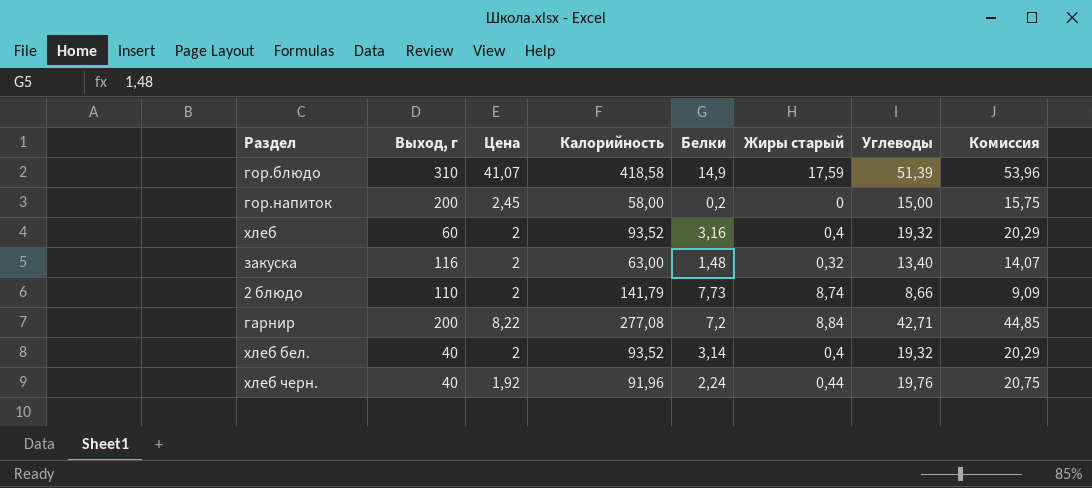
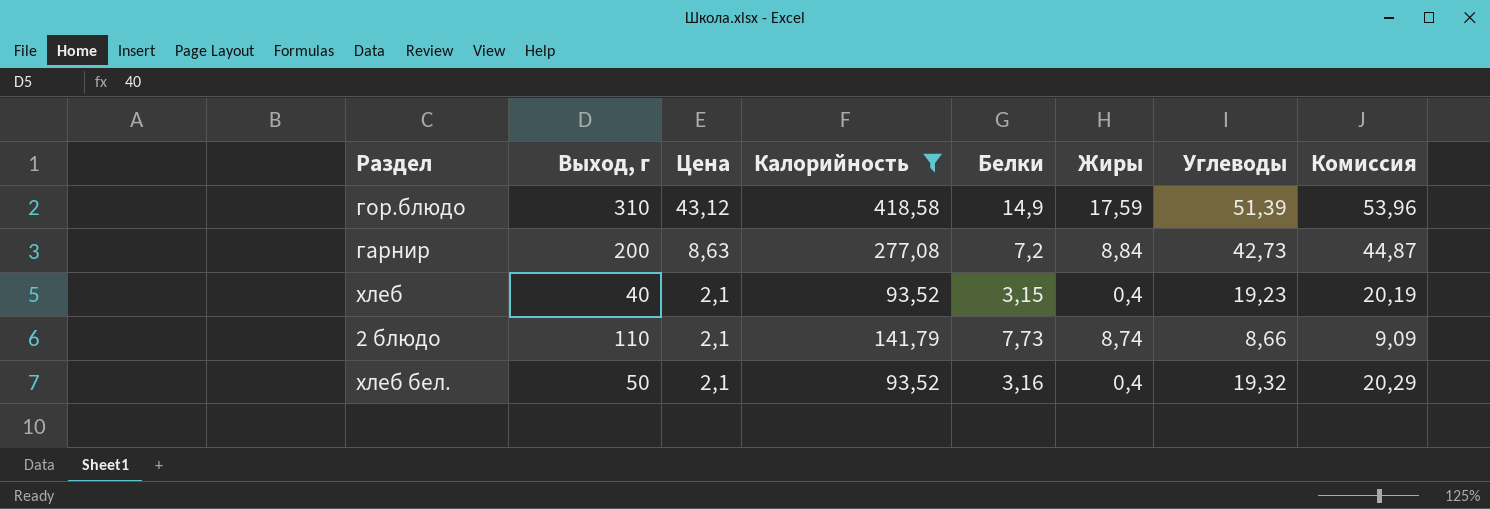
filter: none -> Калорийность >= 93,52
row order: none -> Цена descending
column name: Жиры старый -> Жиры
гор.блюдо | Цена: 41,07 -> 43,12
гарнир | Цена: 8,22 -> 8,63
гарнир | Углеводы: 42,71 -> 42,73
гарнир | Комиссия: 44,85 -> 44,87
хлеб | Выход, г: 60 -> 40
хлеб | Цена: 2 -> 2,1
хлеб | Белки: 3,16 -> 3,15
хлеб | Углеводы: 19,32 -> 19,23
хлеб | Комиссия: 20,29 -> 20,19
2 блюдо | Цена: 2 -> 2,1
хлеб бел. | Выход, г: 40 -> 50
хлеб бел. | Цена: 2 -> 2,1
хлеб бел. | Белки: 3,14 -> 3,16

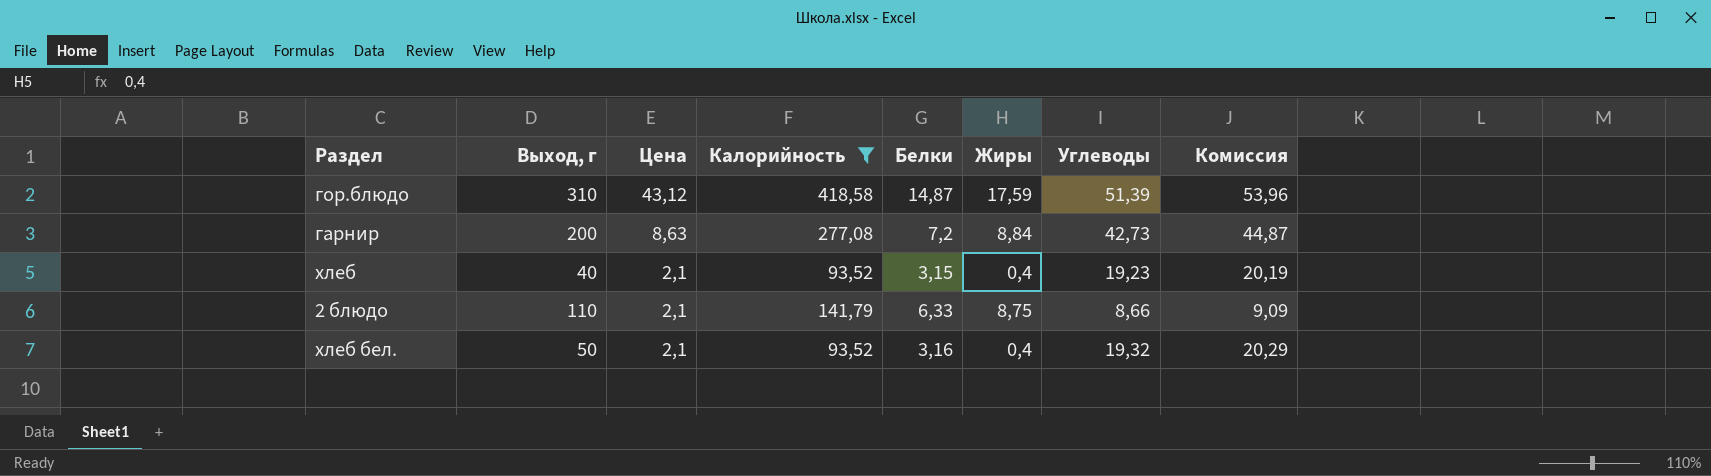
гор.блюдо | Белки: 14,9 -> 14,87
2 блюдо | Белки: 7,73 -> 6,33
2 блюдо | Жиры: 8,74 -> 8,75

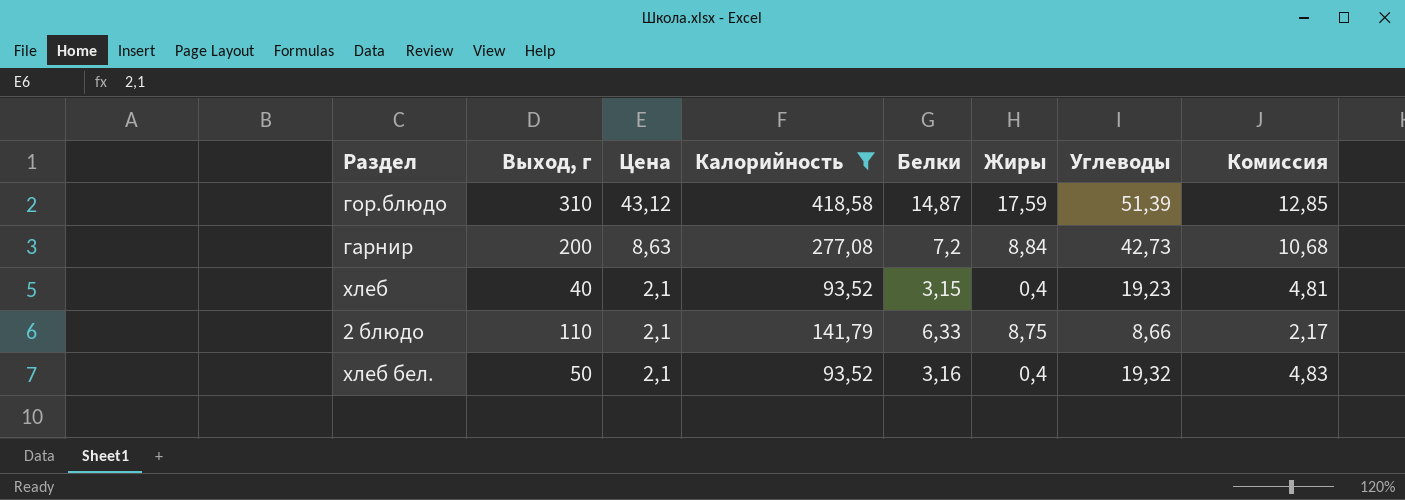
column Комиссия | formula: [Углеводы] * 1,05 -> [Углеводы] * 0,25

